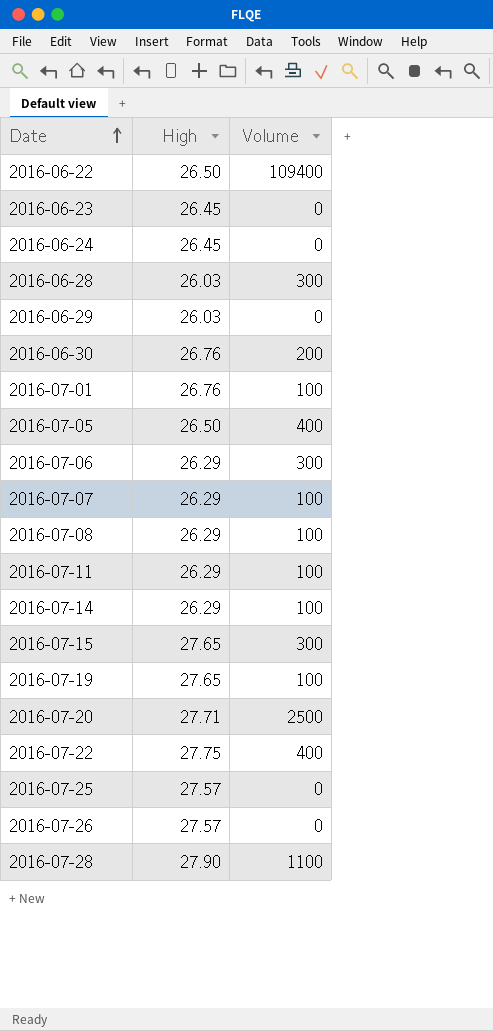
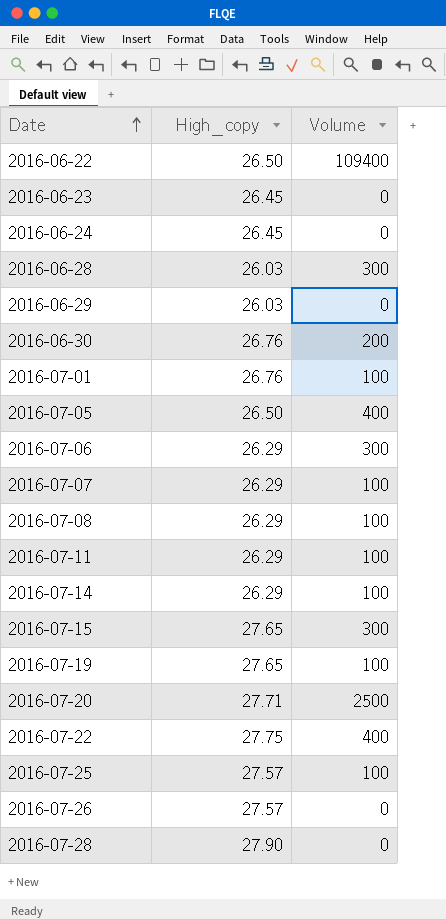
column name: High -> High_copy
2016-07-25 | Volume: 0 -> 100
2016-07-28 | Volume: 1100 -> 0

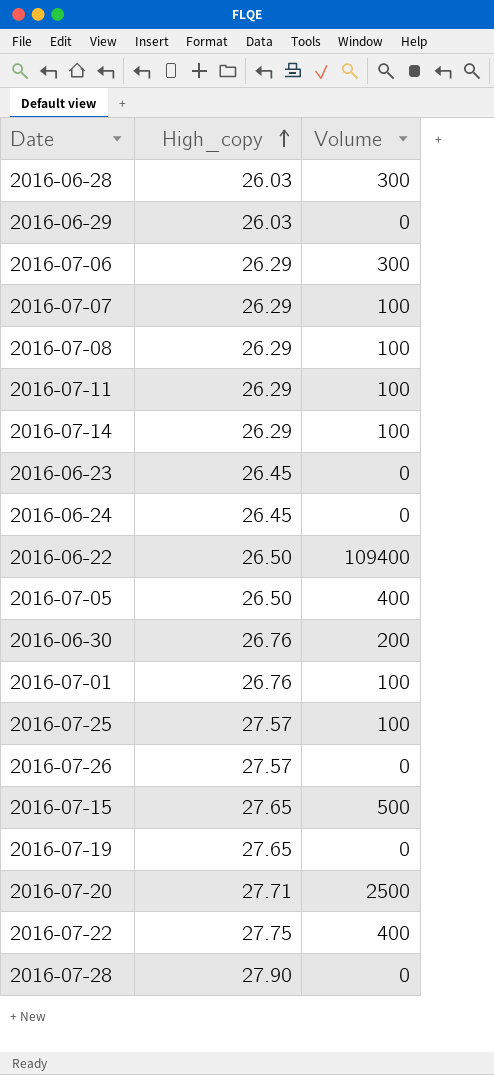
row order: Date ascending -> High_copy ascending
2016-07-15 | Volume: 300 -> 500
2016-07-19 | Volume: 100 -> 0

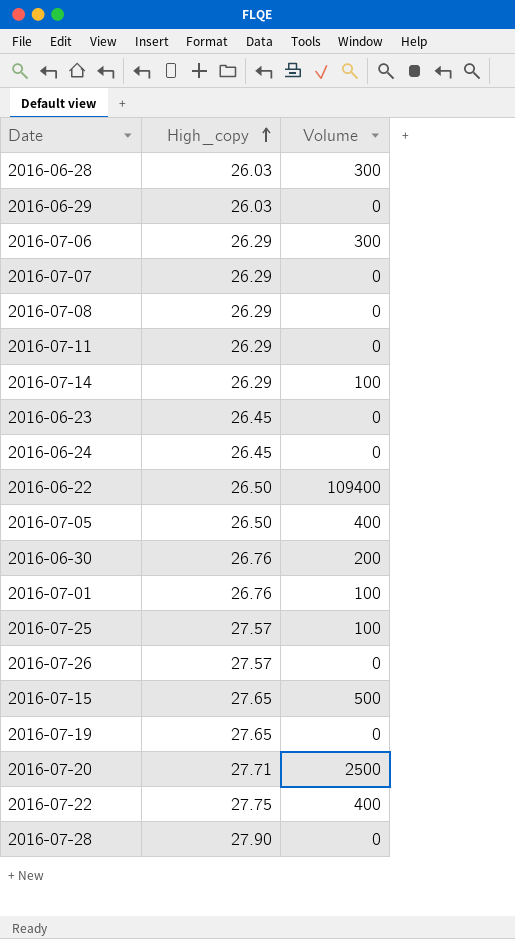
2016-07-07 | Volume: 100 -> 0
2016-07-08 | Volume: 100 -> 0
2016-07-11 | Volume: 100 -> 0

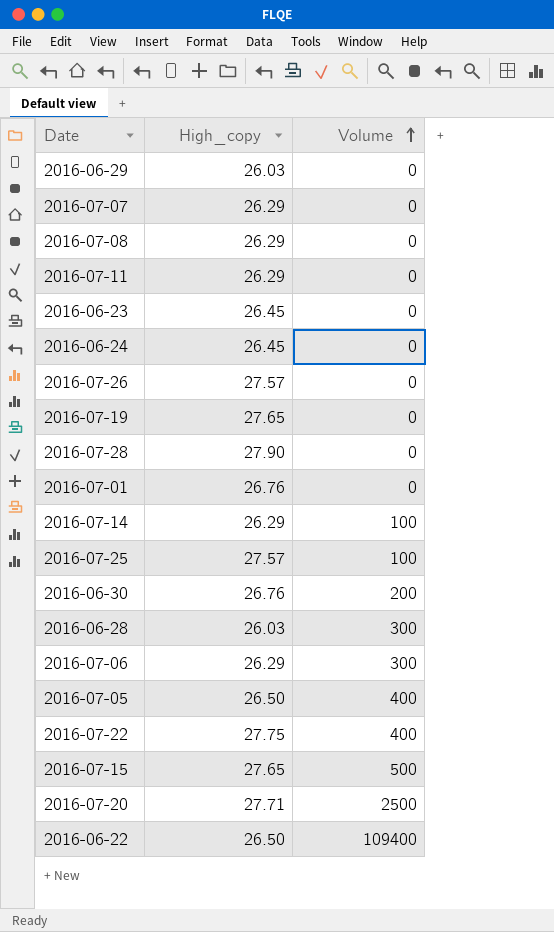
row order: High_copy ascending -> Volume ascending
2016-07-01 | Volume: 100 -> 0

